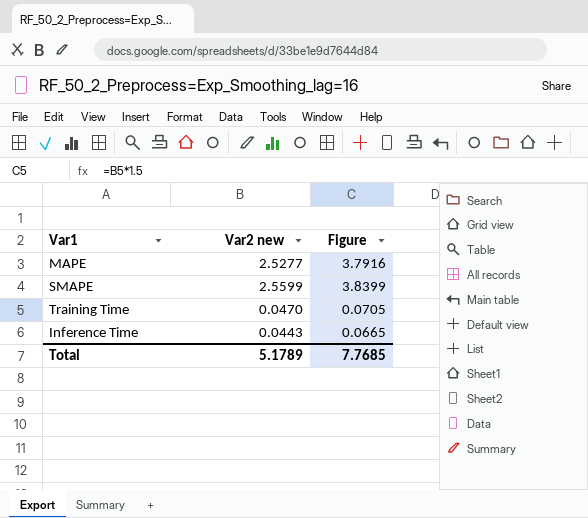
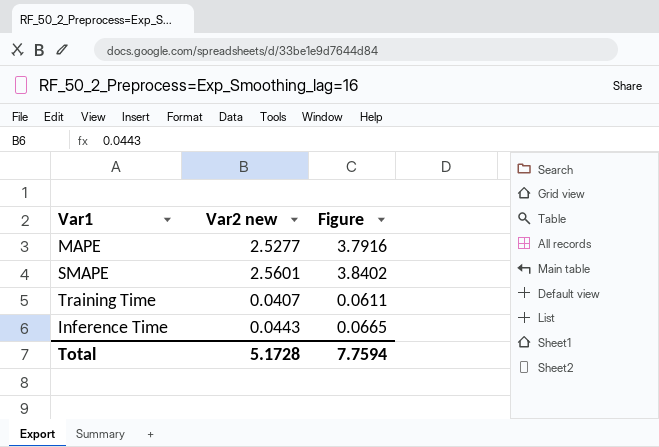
SMAPE | Var2 new: 2.5599 -> 2.5601
SMAPE | Figure: 3.8399 -> 3.8402
Training Time | Var2 new: 0.0470 -> 0.0407
Training Time | Figure: 0.0705 -> 0.0611
Total | Var2 new: 5.1789 -> 5.1728
Total | Figure: 7.7685 -> 7.7594

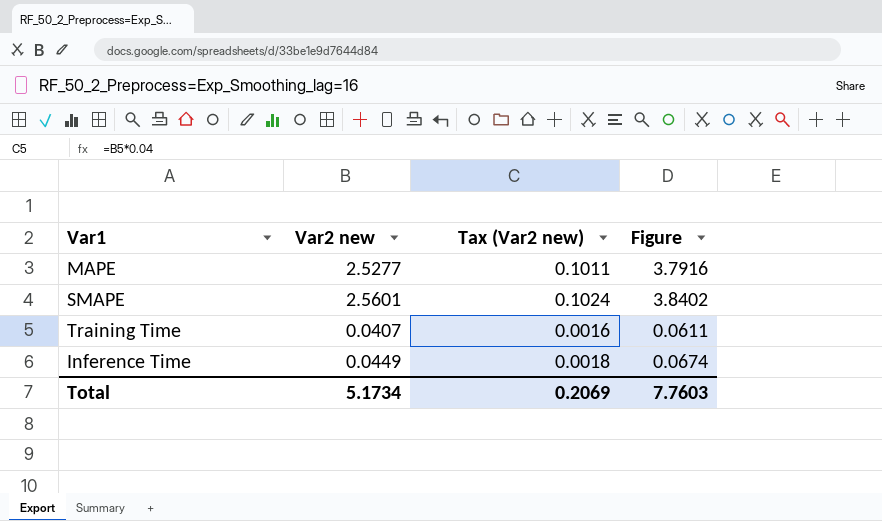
column Tax (Var2 new) | formula: none -> [Var2 new] * 0.04
Inference Time | Var2 new: 0.0443 -> 0.0449
Inference Time | Figure: 0.0665 -> 0.0674
Total | Var2 new: 5.1728 -> 5.1734
Total | Figure: 7.7594 -> 7.7603

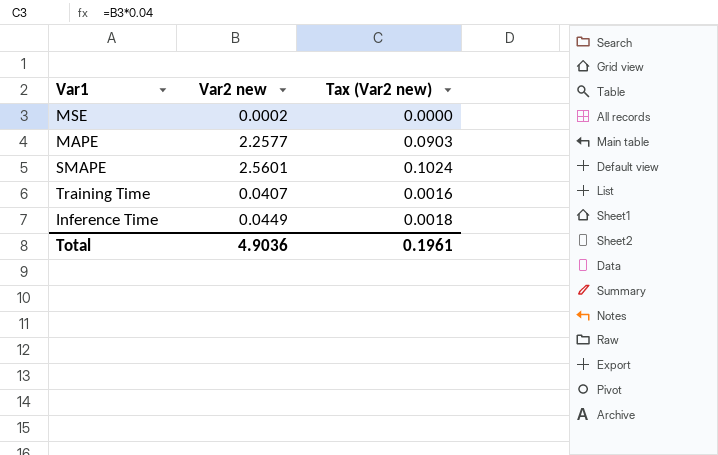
column Figure | formula: [Var2 new] * 1.5 -> none
row MSE: none -> 0.0002 | 0.0000
MAPE | Var2 new: 2.5277 -> 2.2577
MAPE | Tax (Var2 new): 0.1011 -> 0.0903
Total | Var2 new: 5.1734 -> 4.9036
Total | Tax (Var2 new): 0.2069 -> 0.1961

